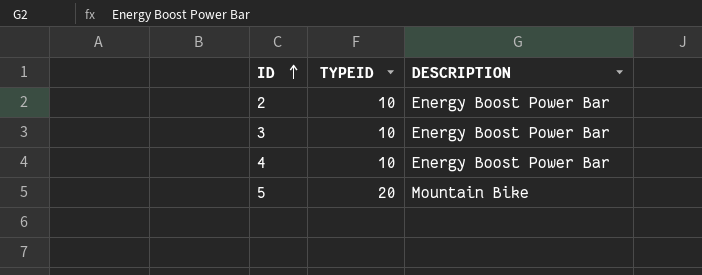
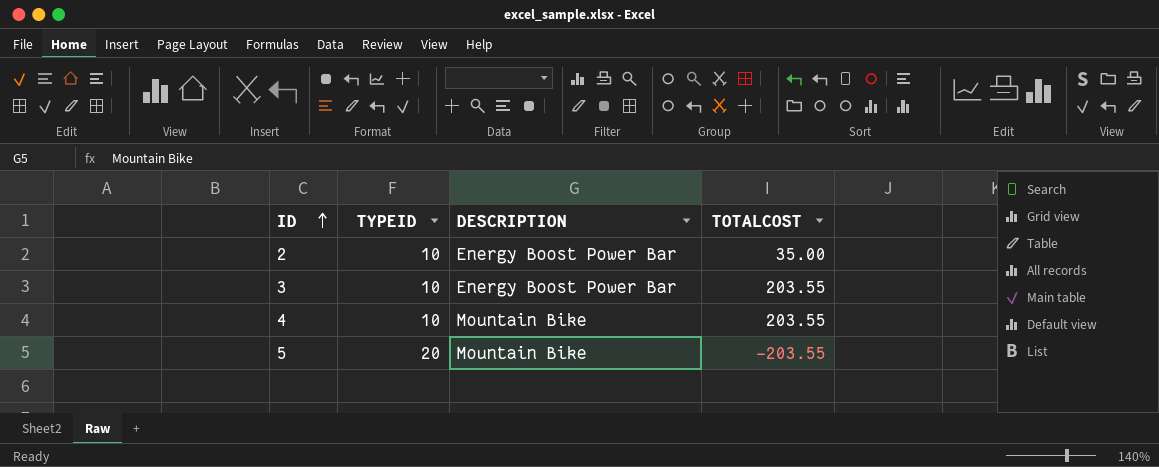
column TOTALCOST | position: none -> 4
4 | DESCRIPTION: Energy Boost Power Bar -> Mountain Bike

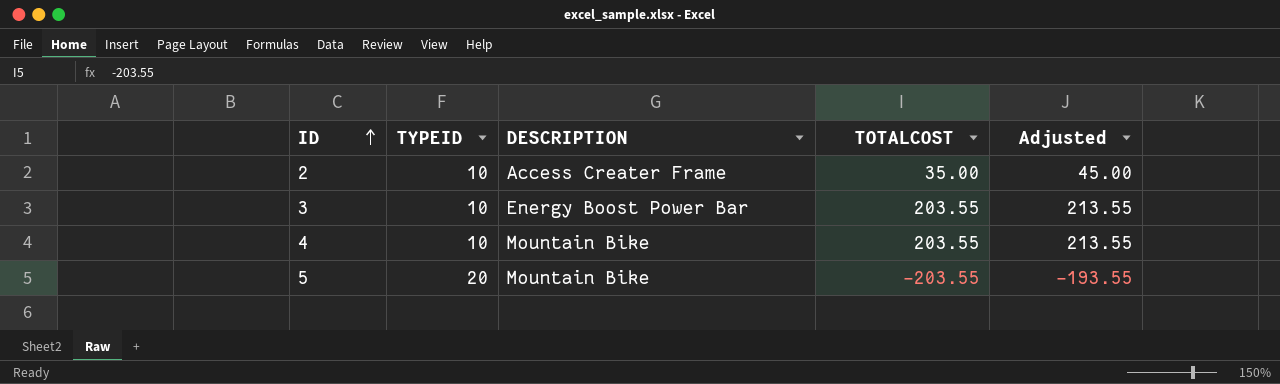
column Adjusted | formula: none -> [TOTALCOST] + 10
2 | DESCRIPTION: Energy Boost Power Bar -> Access Creater Frame

